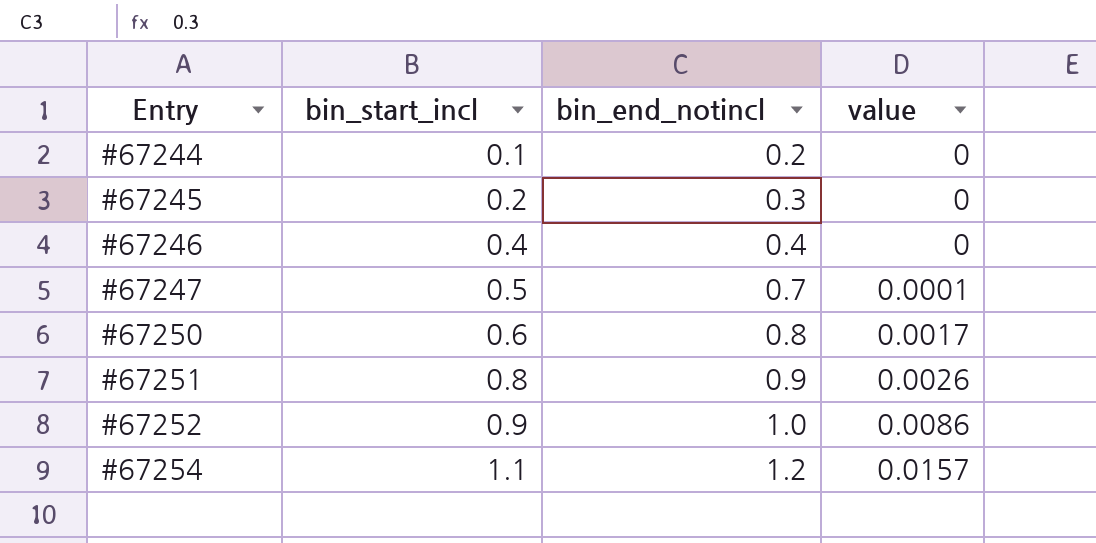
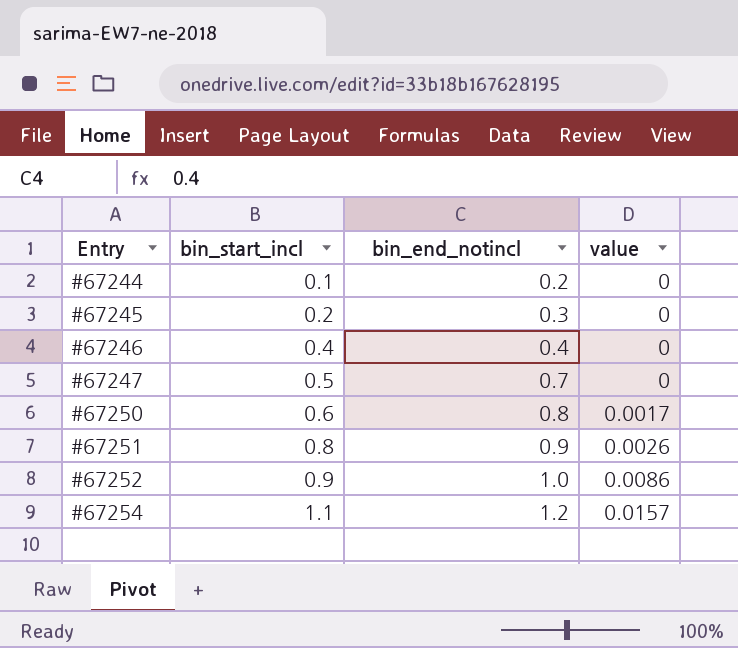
#67247 | value: 0.0001 -> 0

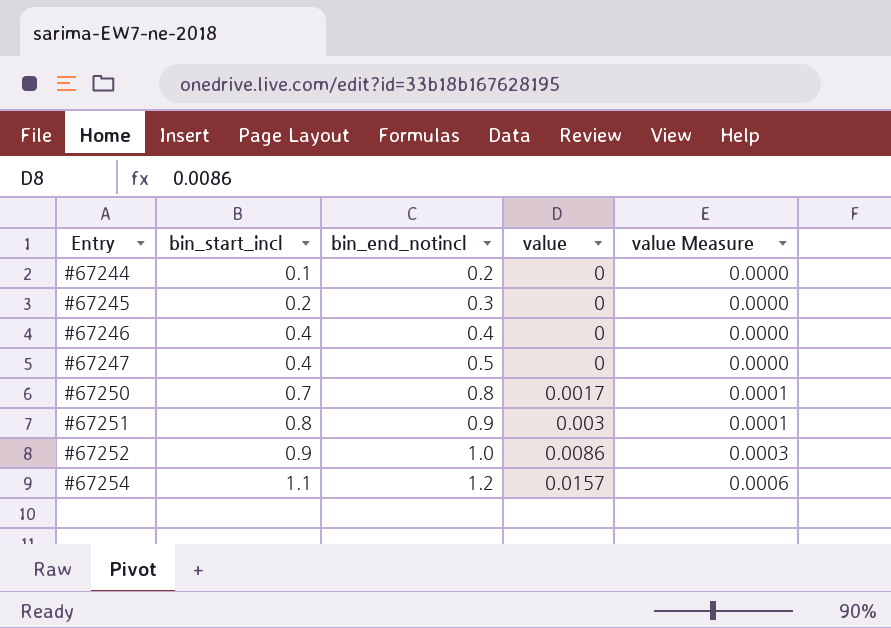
column value Measure | formula: none -> [value] * 0.04
#67247 | bin_start_incl: 0.5 -> 0.4
#67247 | bin_end_notincl: 0.7 -> 0.5
#67250 | bin_start_incl: 0.6 -> 0.7
#67251 | value: 0.0026 -> 0.003

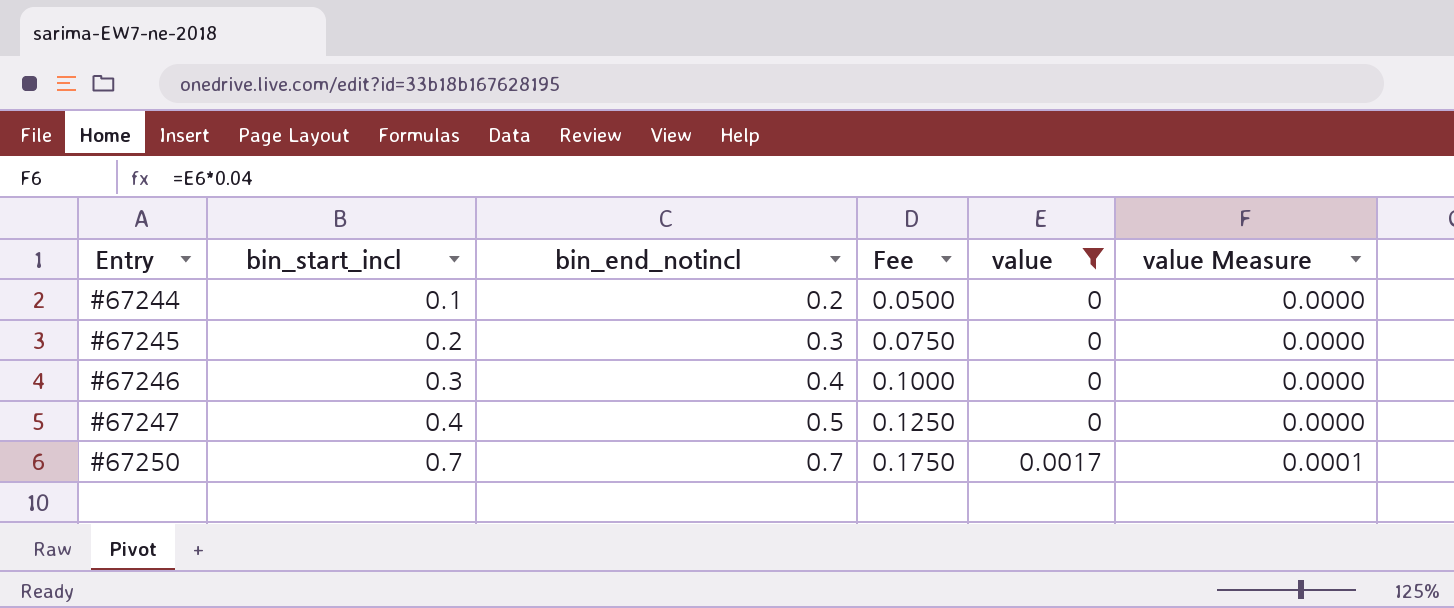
filter: none -> value <= 0.0017
column Fee | formula: none -> [bin_end_notincl] * 0.25
#67246 | bin_start_incl: 0.4 -> 0.3
#67250 | bin_end_notincl: 0.8 -> 0.7

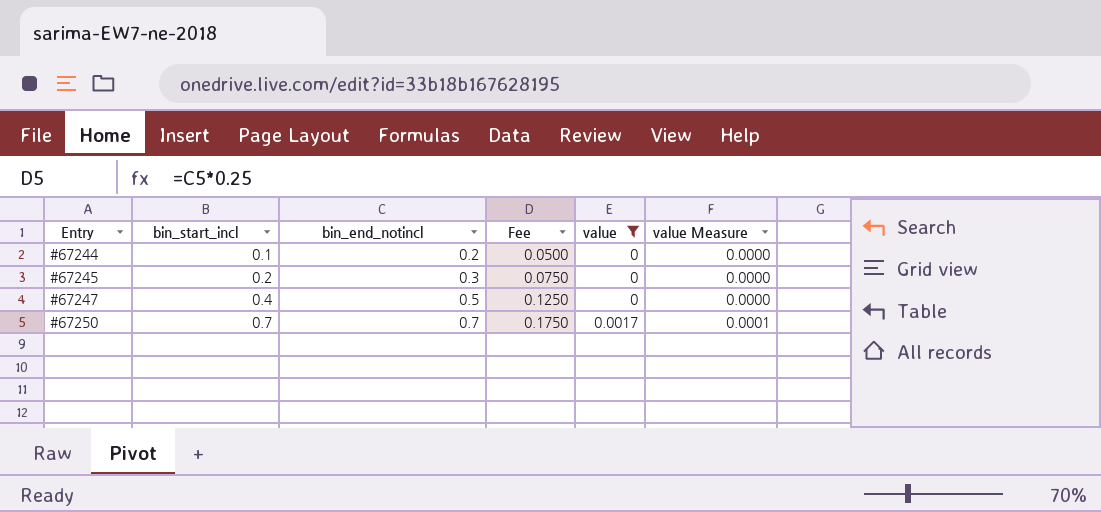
row #67246: 0.3 | 0.4 | 0.1000 | 0 | 0.0000 -> none

